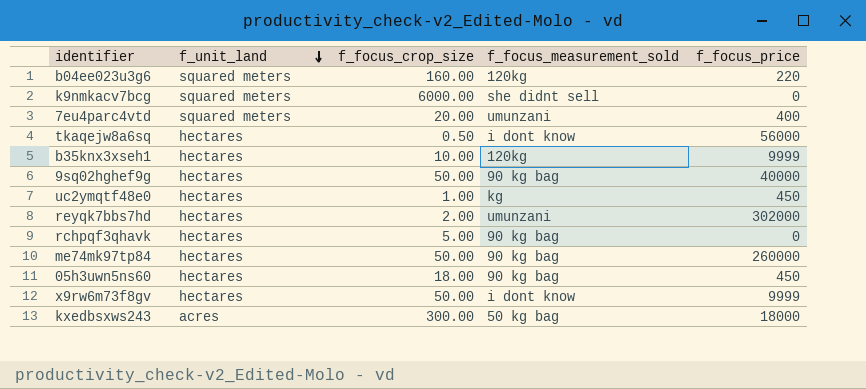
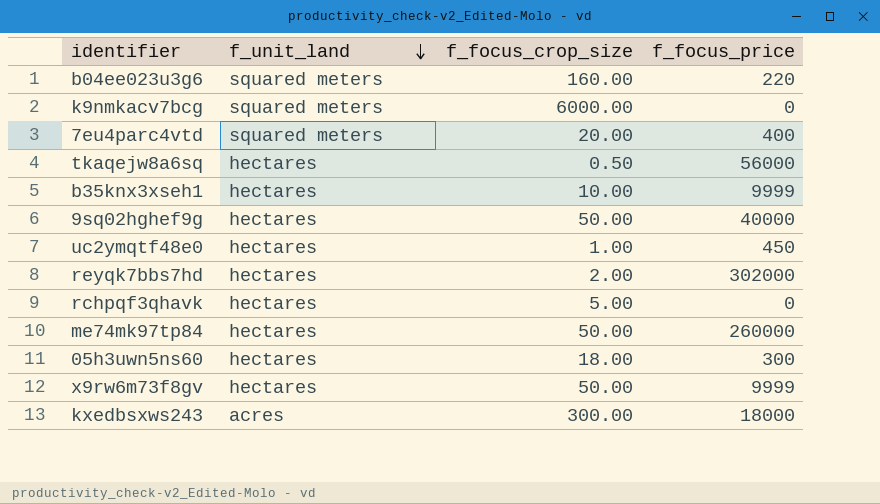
column f_focus_measurement_sold | position: 4 -> none
05h3uwn5ns60 | f_focus_price: 450 -> 300

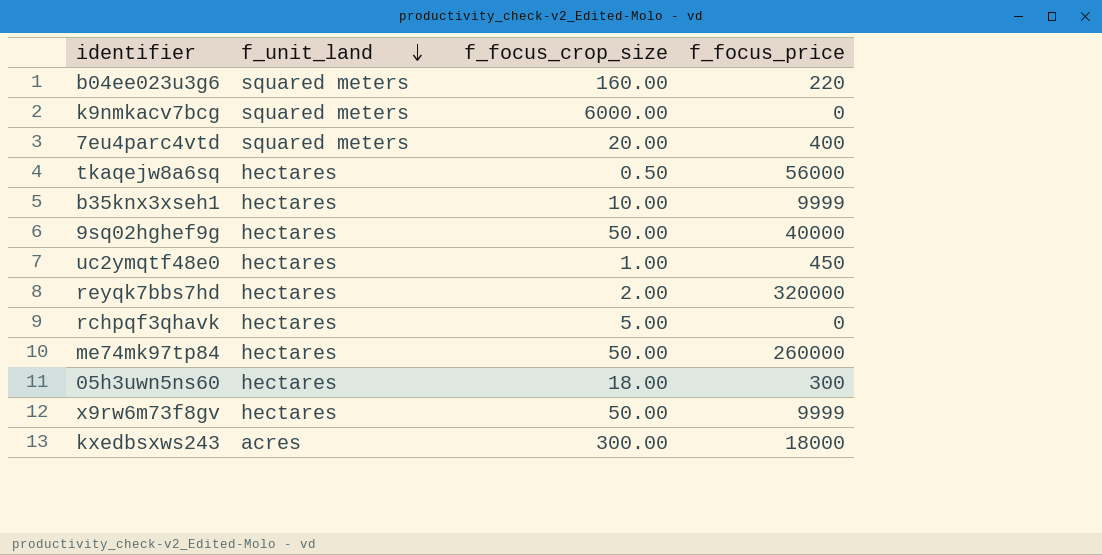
reyqk7bbs7hd | f_focus_price: 302000 -> 320000

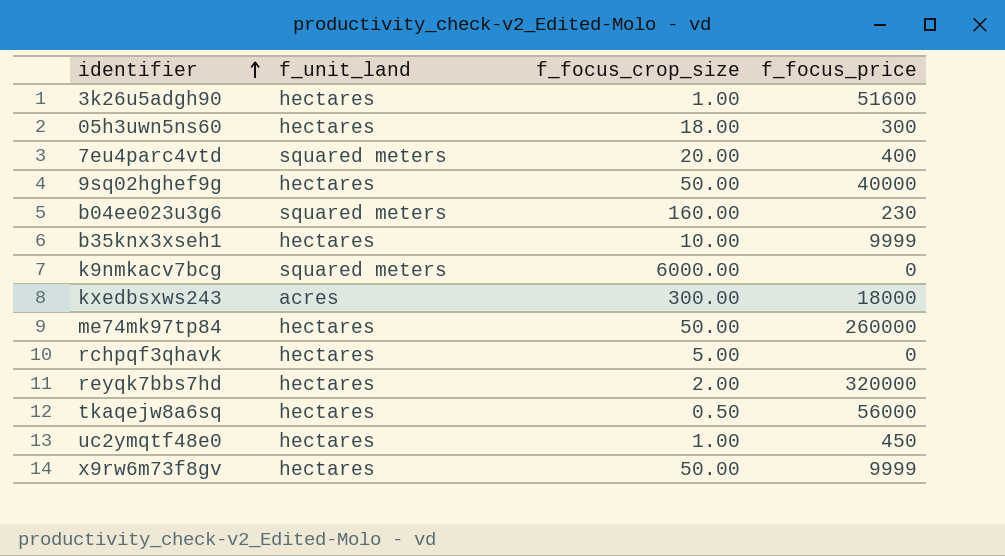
row order: f_unit_land descending -> identifier ascending
row 3k26u5adgh90: none -> hectares | 1.00 | 51600
b04ee023u3g6 | f_focus_price: 220 -> 230

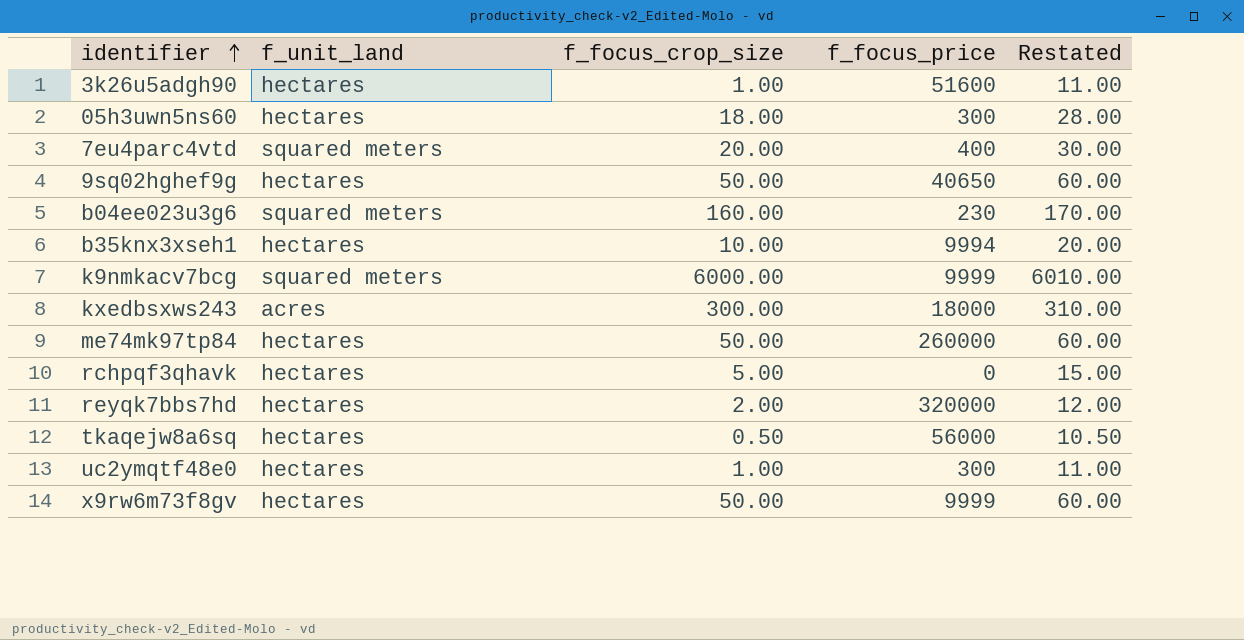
column Restated | formula: none -> [f_focus_crop_size] + 10
9sq02hghef9g | f_focus_price: 40000 -> 40650
b35knx3xseh1 | f_focus_price: 9999 -> 9994
k9nmkacv7bcg | f_focus_price: 0 -> 9999
uc2ymqtf48e0 | f_focus_price: 450 -> 300

